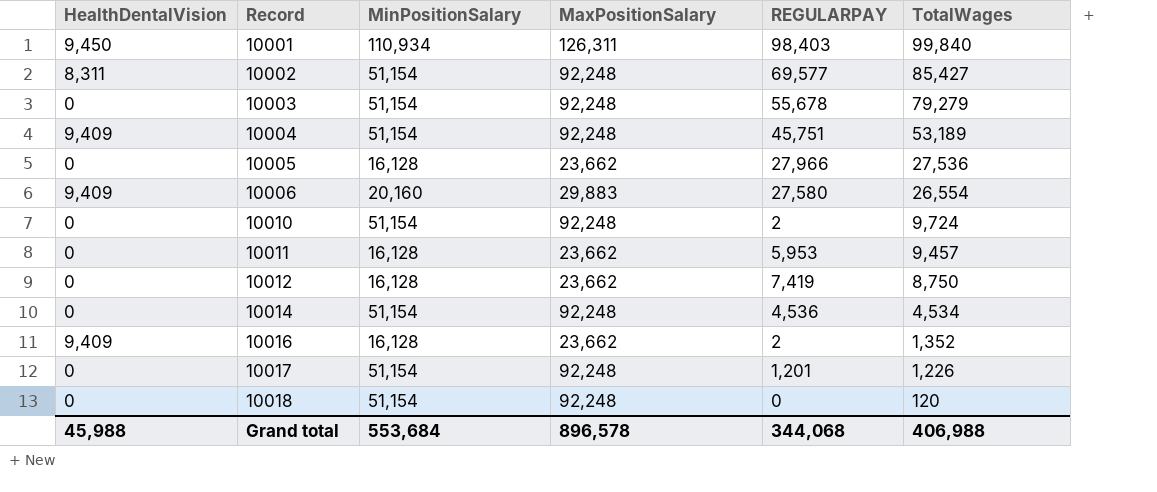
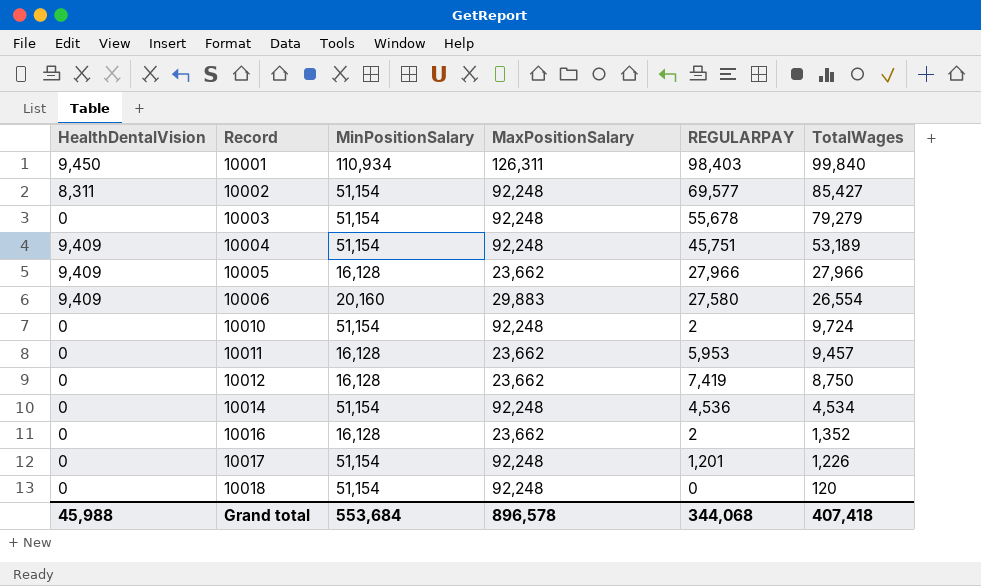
10005 | HealthDentalVision: 0 -> 9,409
10005 | TotalWages: 27,536 -> 27,966
10016 | HealthDentalVision: 9,409 -> 0
Grand total | TotalWages: 406,988 -> 407,418

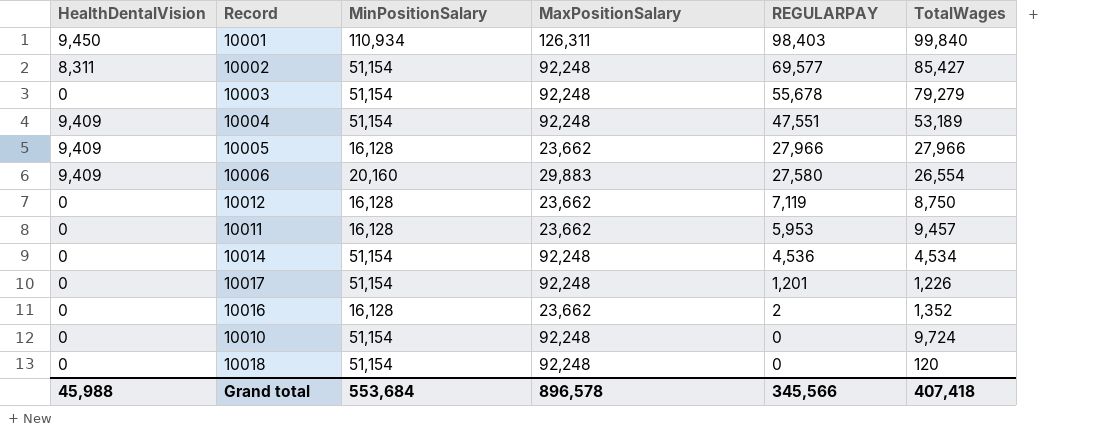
row order: Record ascending -> REGULARPAY descending
10004 | REGULARPAY: 45,751 -> 47,551
10012 | REGULARPAY: 7,419 -> 7,119
10010 | REGULARPAY: 2 -> 0
Grand total | REGULARPAY: 344,068 -> 345,566

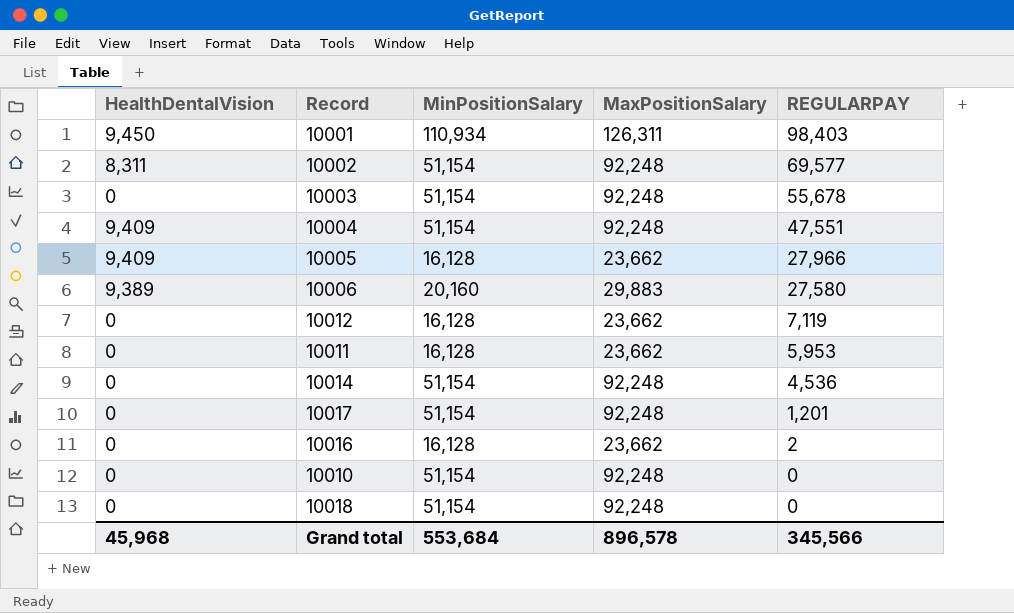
column TotalWages | position: 6 -> none
10006 | HealthDentalVision: 9,409 -> 9,389
Grand total | HealthDentalVision: 45,988 -> 45,968

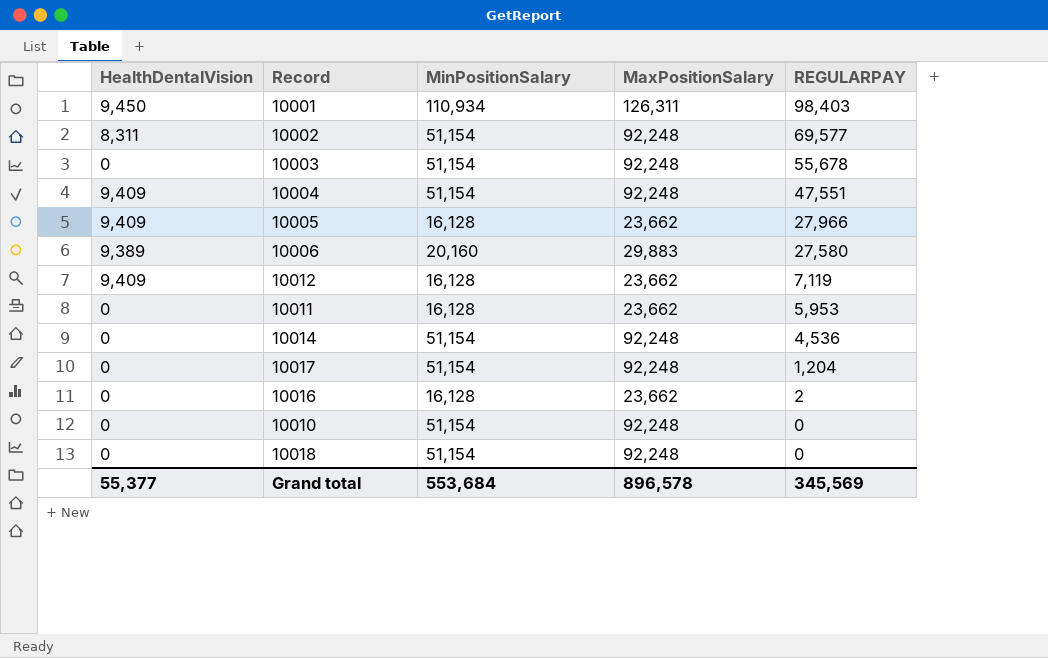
10012 | HealthDentalVision: 0 -> 9,409
10017 | REGULARPAY: 1,201 -> 1,204
Grand total | HealthDentalVision: 45,968 -> 55,377
Grand total | REGULARPAY: 345,566 -> 345,569

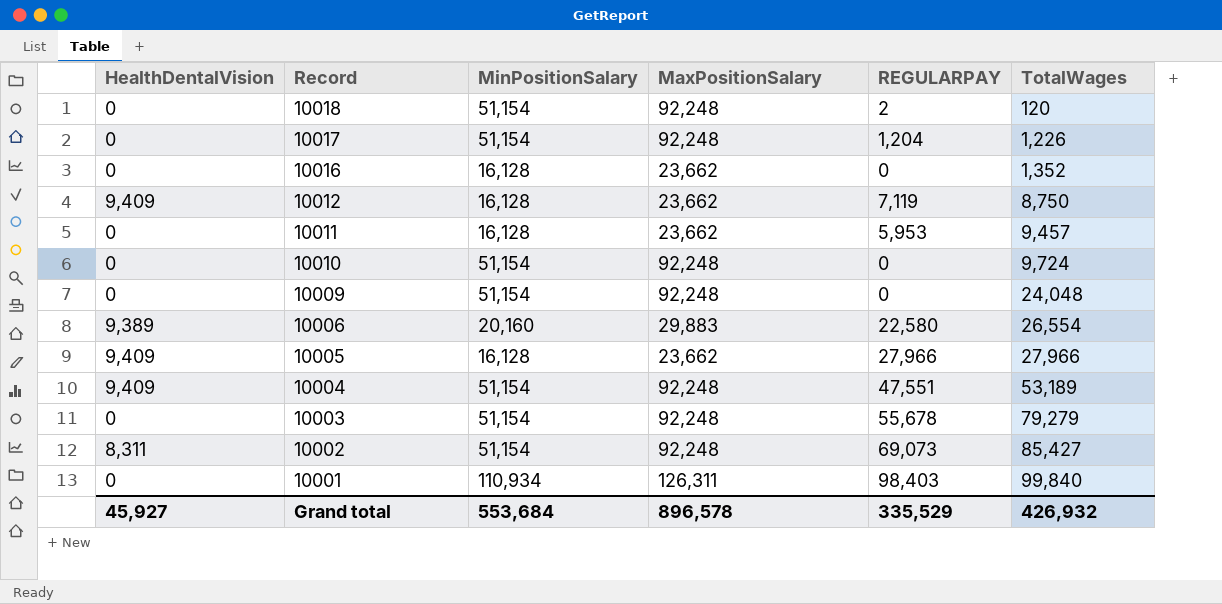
row order: REGULARPAY descending -> Record descending
column TotalWages | position: none -> 6
row 10014: 0 | 51,154 | 92,248 | 4,536 -> none
10018 | REGULARPAY: 0 -> 2
10016 | REGULARPAY: 2 -> 0
row 10009: none -> 0 | 51,154 | 92,248 | 0 | 24,048
10006 | REGULARPAY: 27,580 -> 22,580
10002 | REGULARPAY: 69,577 -> 69,073
10001 | HealthDentalVision: 9,450 -> 0
Grand total | HealthDentalVision: 55,377 -> 45,927
Grand total | REGULARPAY: 345,569 -> 335,529

